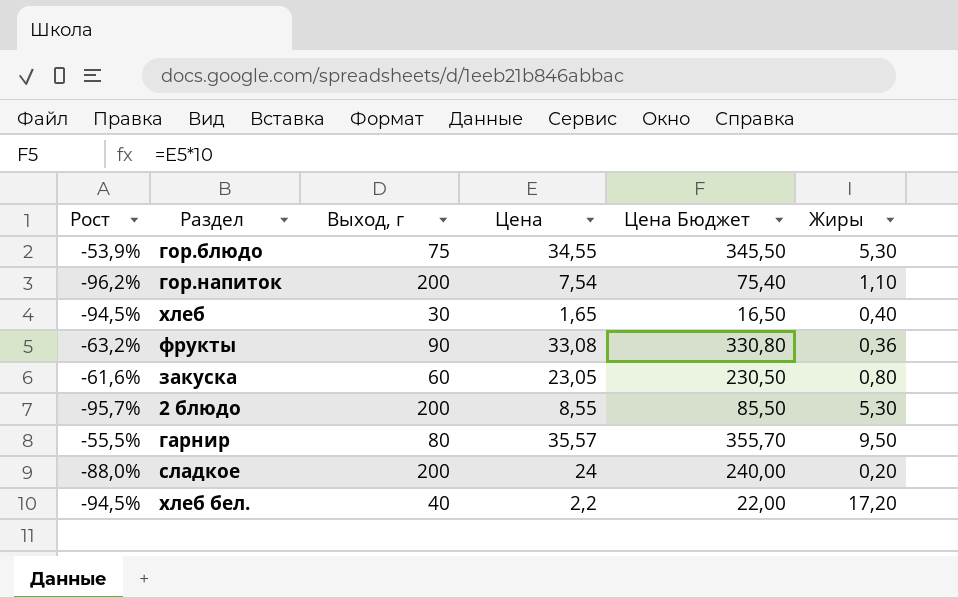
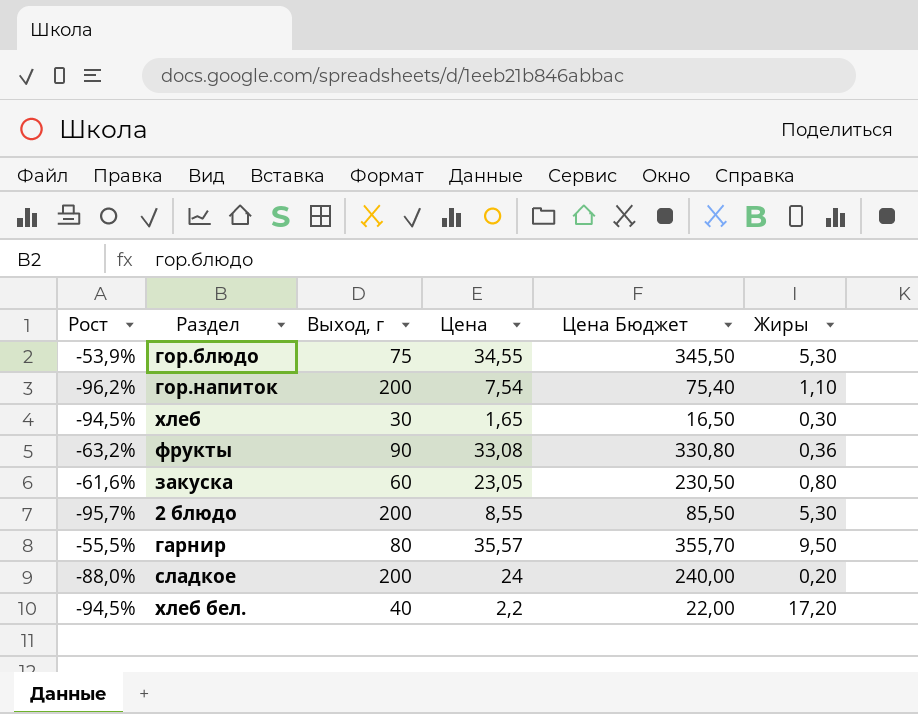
хлеб | Жиры: 0,40 -> 0,30

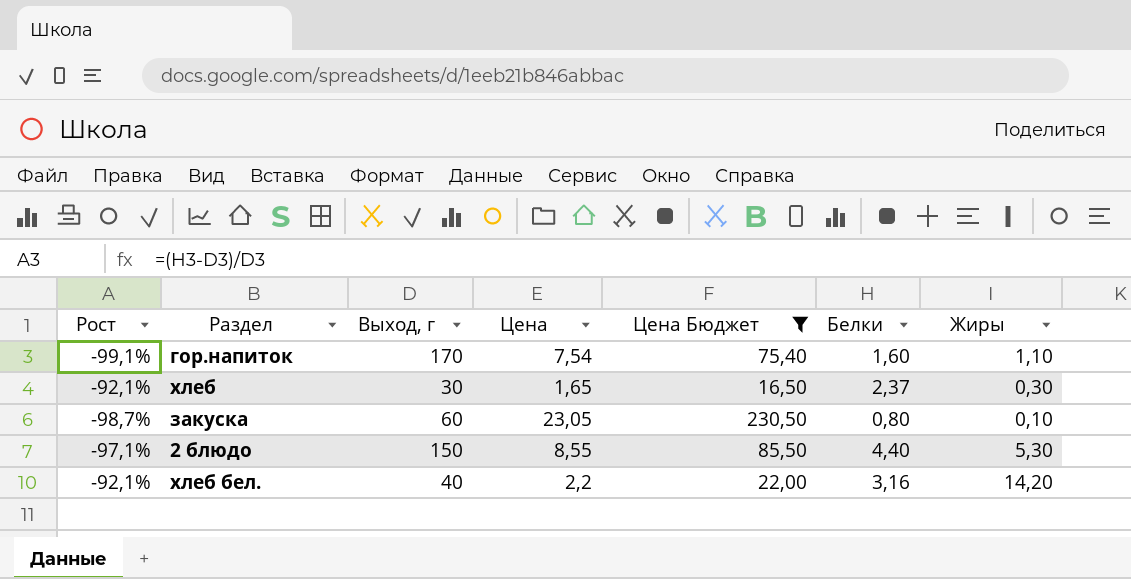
filter: none -> Цена Бюджет <= 230,50
column Рост | formula: ([Цена] - [Выход, г]) / [Выход, г] -> ([Белки] - [Выход, г]) / [Выход, г]
column Белки | position: none -> 6
гор.напиток | Выход, г: 200 -> 170
закуска | Жиры: 0,80 -> 0,10
2 блюдо | Выход, г: 200 -> 150
хлеб бел. | Жиры: 17,20 -> 14,20

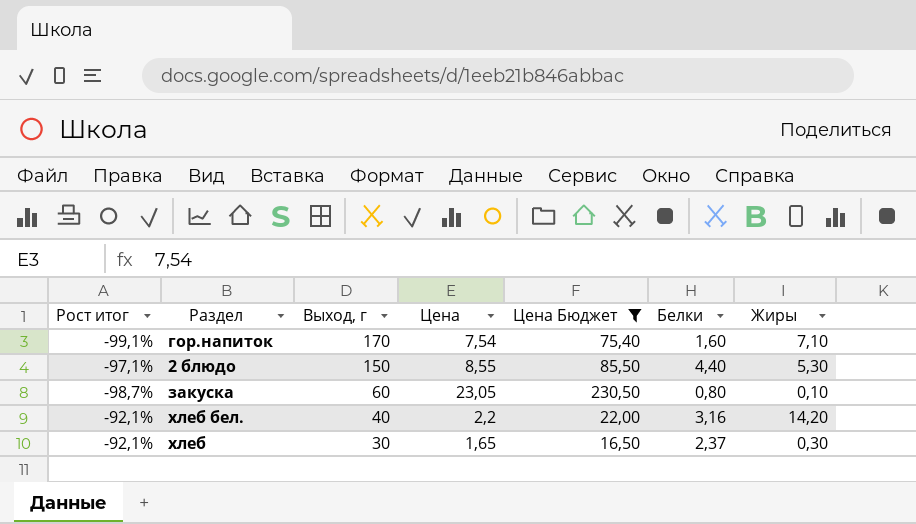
row order: none -> Выход, г descending
column name: Рост -> Рост итог
гор.напиток | Жиры: 1,10 -> 7,10

